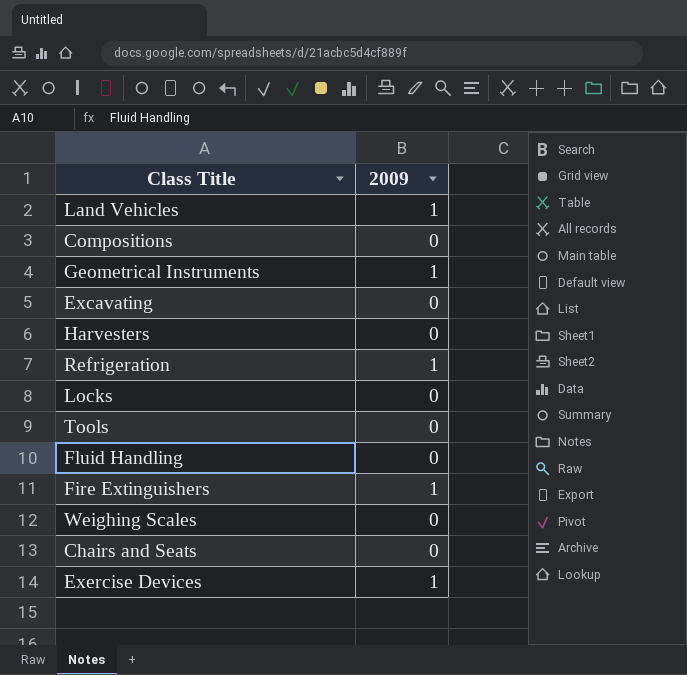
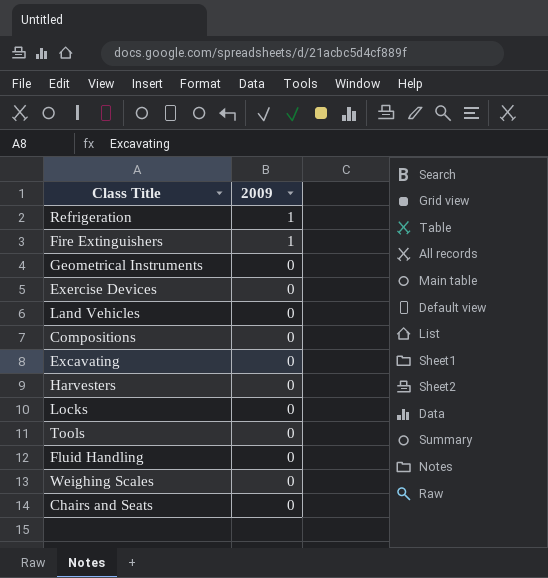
row order: none -> 2009 descending
Geometrical Instruments | 2009: 1 -> 0
Exercise Devices | 2009: 1 -> 0
Land Vehicles | 2009: 1 -> 0

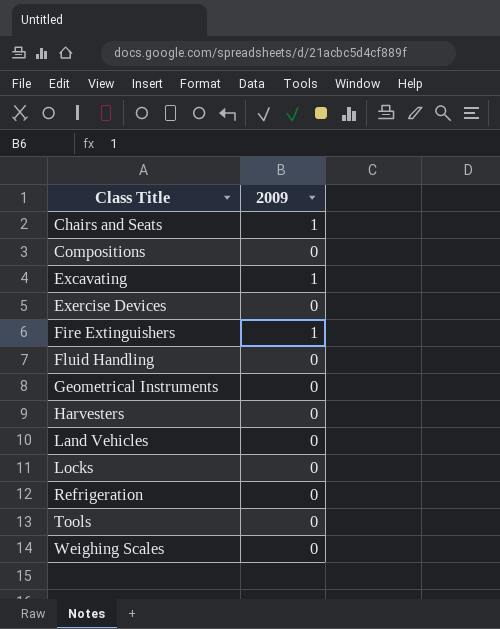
row order: 2009 descending -> Class Title ascending
Chairs and Seats | 2009: 0 -> 1
Excavating | 2009: 0 -> 1
Refrigeration | 2009: 1 -> 0

